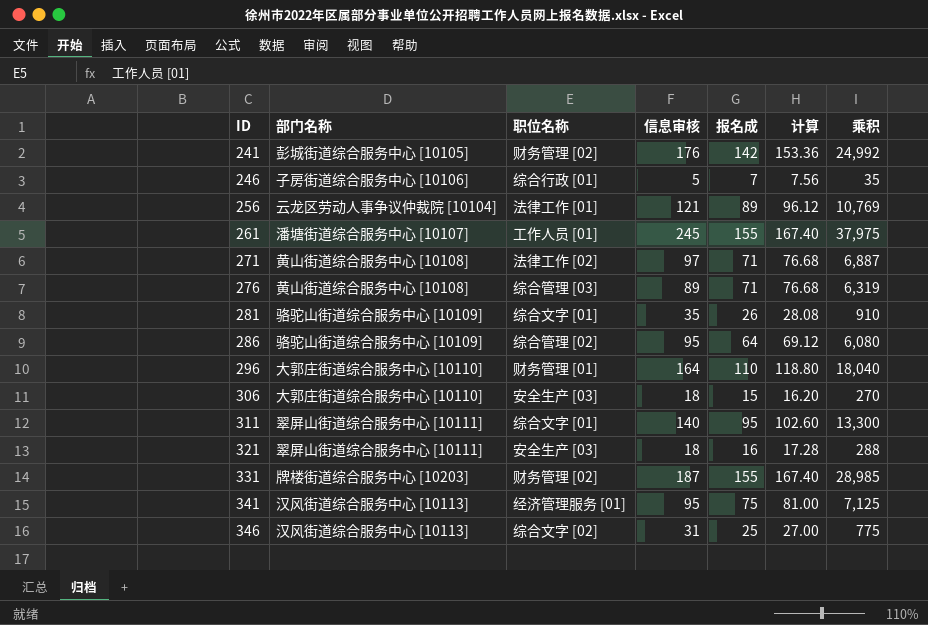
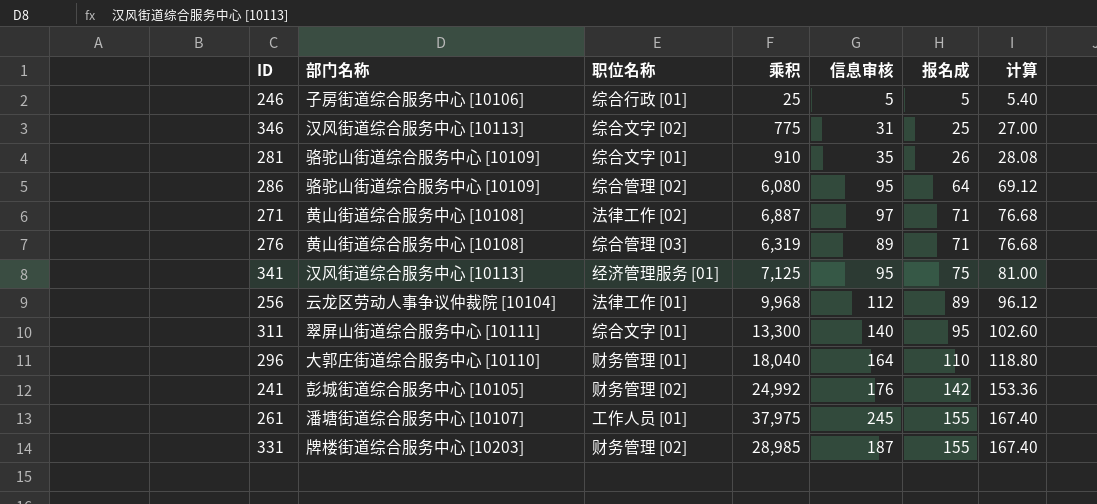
row order: ID ascending -> 报名成 ascending
column 乘积 | position: 7 -> 4
row 306: 大郭庄街道综合服务中心 [10110] | 安全生产 [03] | 18 | 15 | 16.20 | 270 -> none
row 321: 翠屏山街道综合服务中心 [10111] | 安全生产 [03] | 18 | 16 | 17.28 | 288 -> none
246 | 乘积: 35 -> 25
246 | 报名成: 7 -> 5
246 | 计算: 7.56 -> 5.40
256 | 乘积: 10,769 -> 9,968
256 | 信息审核: 121 -> 112

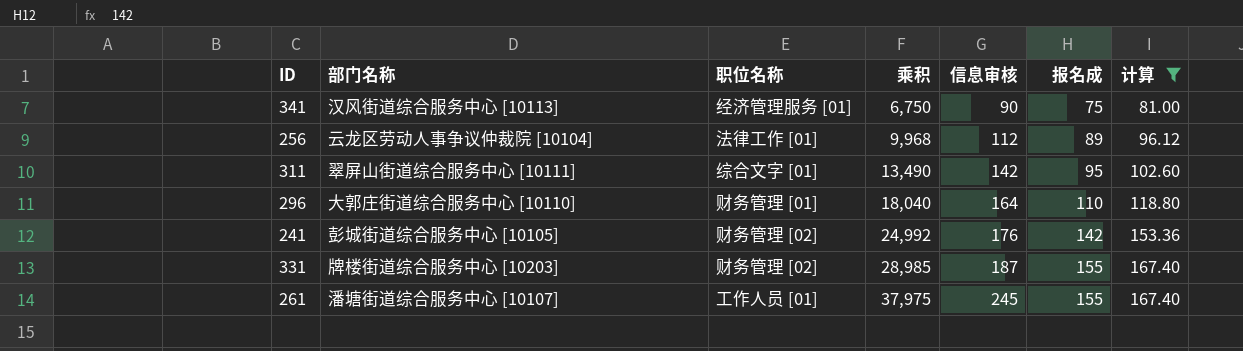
filter: none -> 计算 >= 81.00
row order: 报名成 ascending -> 乘积 ascending
341 | 乘积: 7,125 -> 6,750
341 | 信息审核: 95 -> 90
311 | 乘积: 13,300 -> 13,490
311 | 信息审核: 140 -> 142

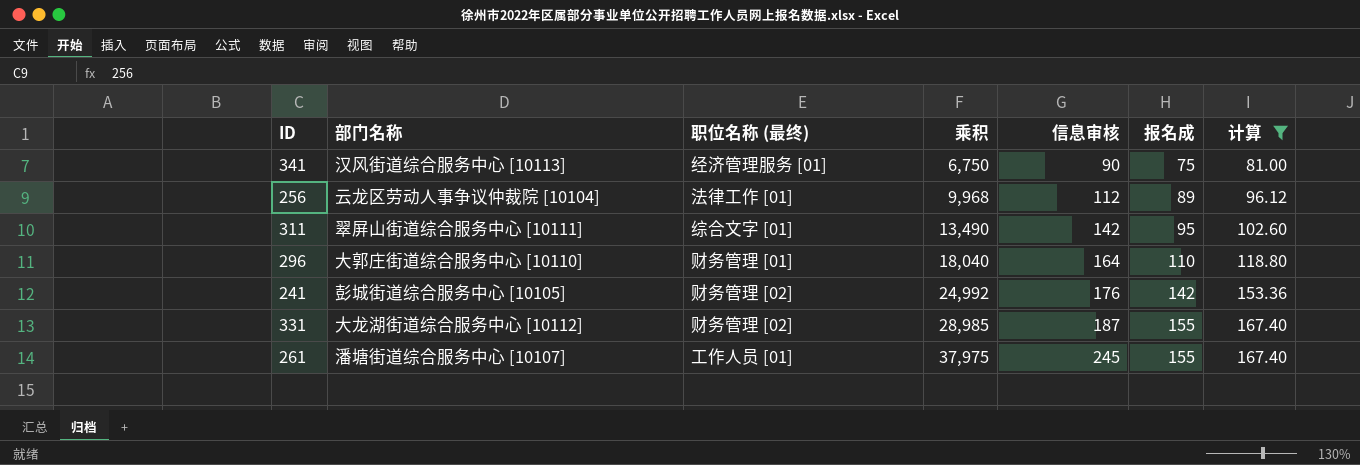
column name: 职位名称 -> 职位名称 (最终)
331 | 部门名称: 牌楼街道综合服务中心 [10203] -> 大龙湖街道综合服务中心 [10112]

